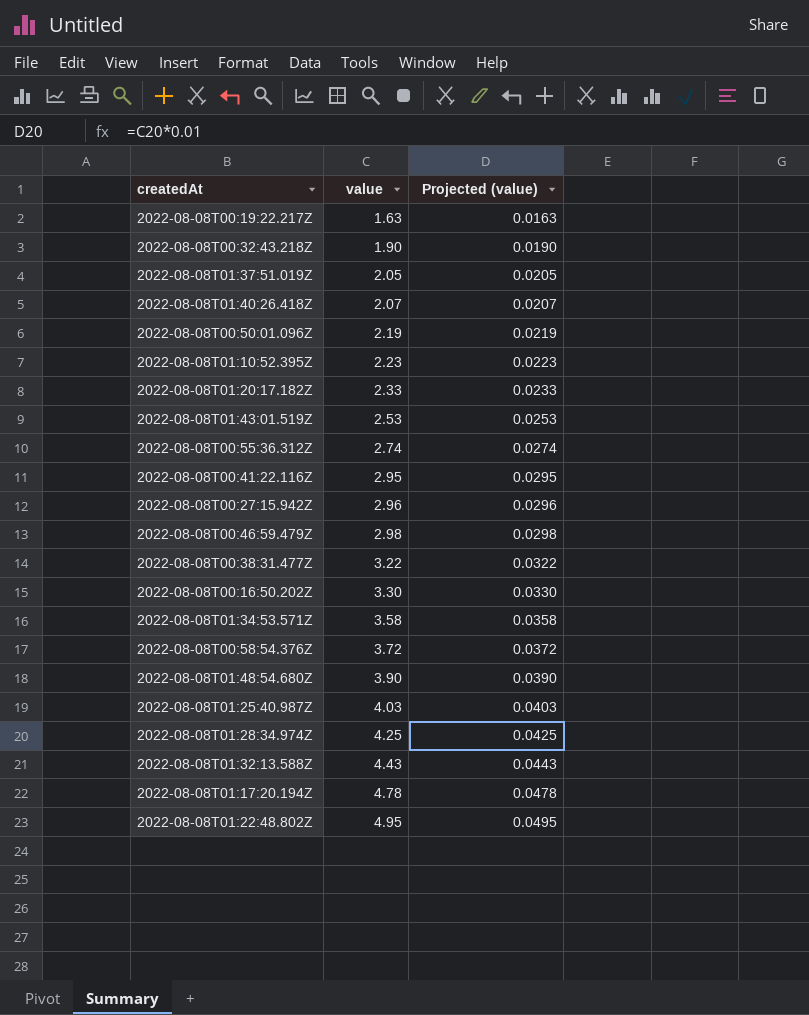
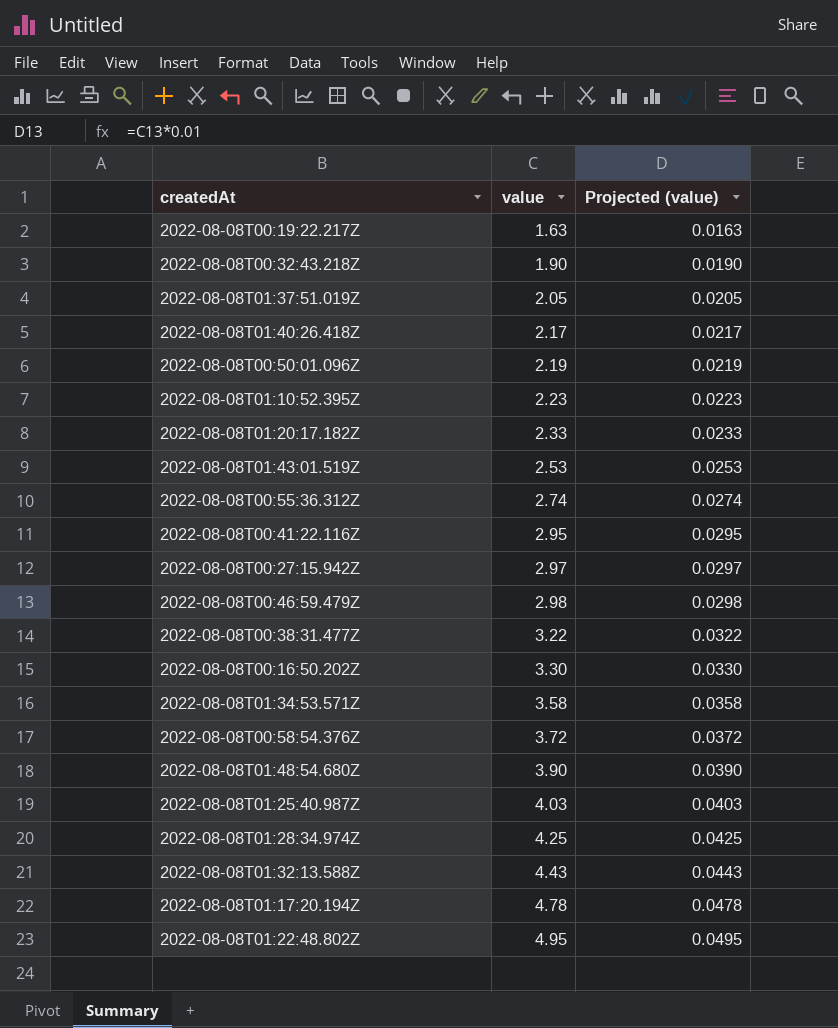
2022-08-08T01:40:26.418Z | value: 2.07 -> 2.17
2022-08-08T01:40:26.418Z | Projected (value): 0.0207 -> 0.0217
2022-08-08T00:27:15.942Z | value: 2.96 -> 2.97
2022-08-08T00:27:15.942Z | Projected (value): 0.0296 -> 0.0297

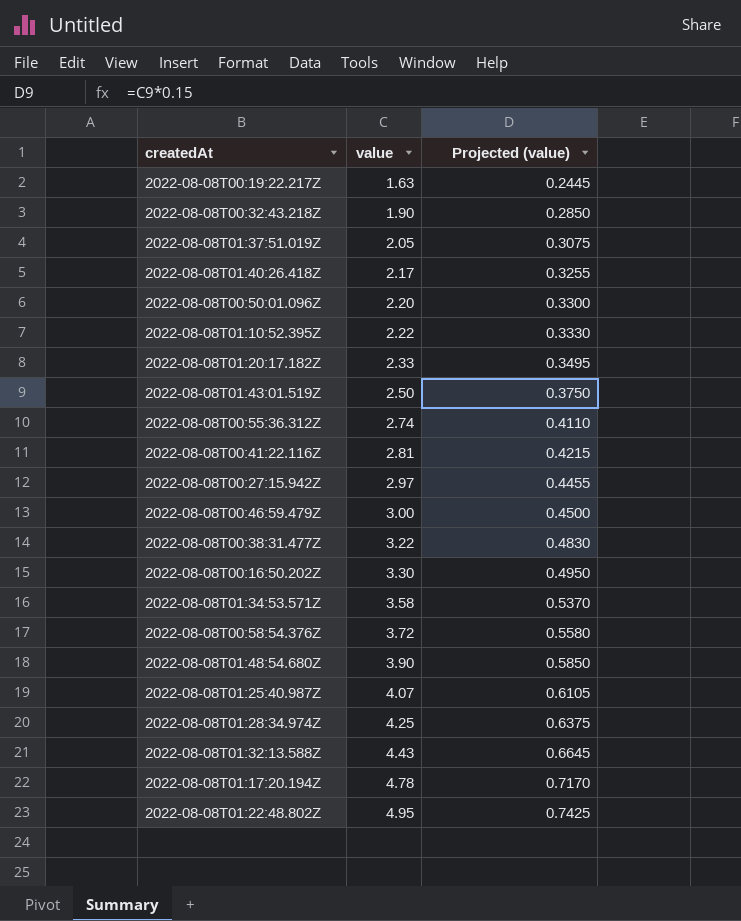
column Projected (value) | formula: [value] * 0.01 -> [value] * 0.15
2022-08-08T00:50:01.096Z | value: 2.19 -> 2.20
2022-08-08T01:10:52.395Z | value: 2.23 -> 2.22
2022-08-08T01:43:01.519Z | value: 2.53 -> 2.50
2022-08-08T00:41:22.116Z | value: 2.95 -> 2.81
2022-08-08T00:46:59.479Z | value: 2.98 -> 3.00
2022-08-08T01:25:40.987Z | value: 4.03 -> 4.07

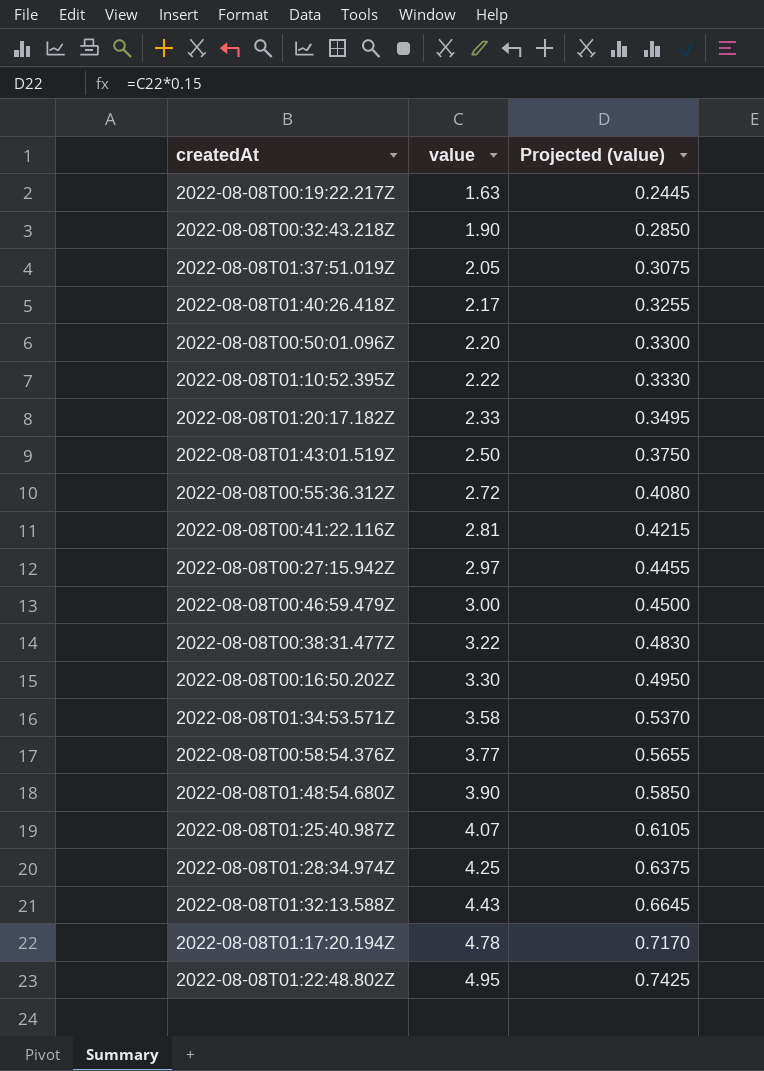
2022-08-08T00:55:36.312Z | value: 2.74 -> 2.72
2022-08-08T00:55:36.312Z | Projected (value): 0.4110 -> 0.4080
2022-08-08T00:58:54.376Z | value: 3.72 -> 3.77
2022-08-08T00:58:54.376Z | Projected (value): 0.5580 -> 0.5655

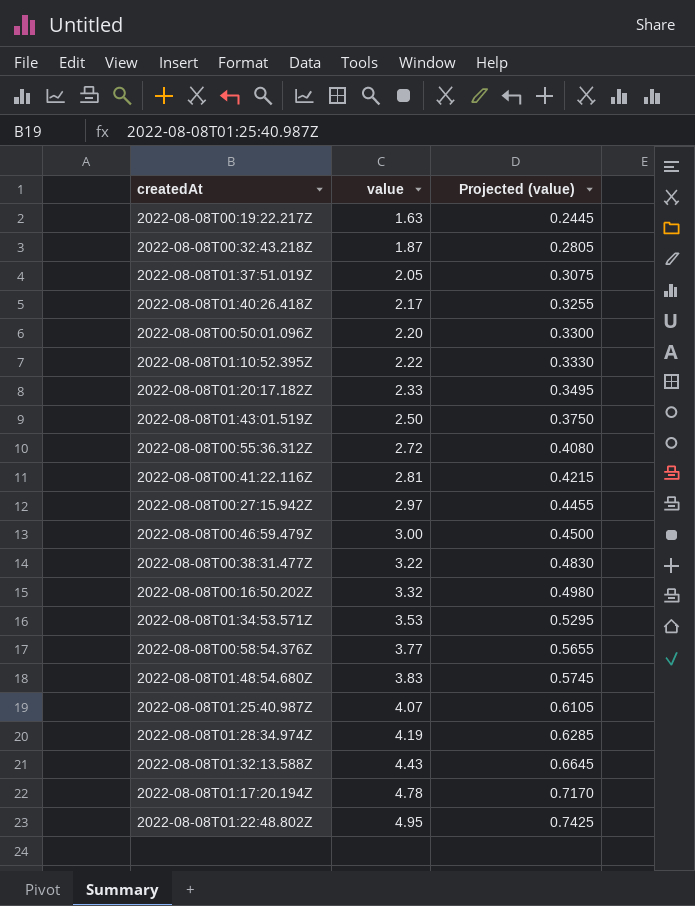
2022-08-08T00:32:43.218Z | value: 1.90 -> 1.87
2022-08-08T00:32:43.218Z | Projected (value): 0.2850 -> 0.2805
2022-08-08T00:16:50.202Z | value: 3.30 -> 3.32
2022-08-08T00:16:50.202Z | Projected (value): 0.4950 -> 0.4980
2022-08-08T01:34:53.571Z | value: 3.58 -> 3.53
2022-08-08T01:34:53.571Z | Projected (value): 0.5370 -> 0.5295
2022-08-08T01:48:54.680Z | value: 3.90 -> 3.83
2022-08-08T01:48:54.680Z | Projected (value): 0.5850 -> 0.5745
2022-08-08T01:28:34.974Z | value: 4.25 -> 4.19
2022-08-08T01:28:34.974Z | Projected (value): 0.6375 -> 0.6285

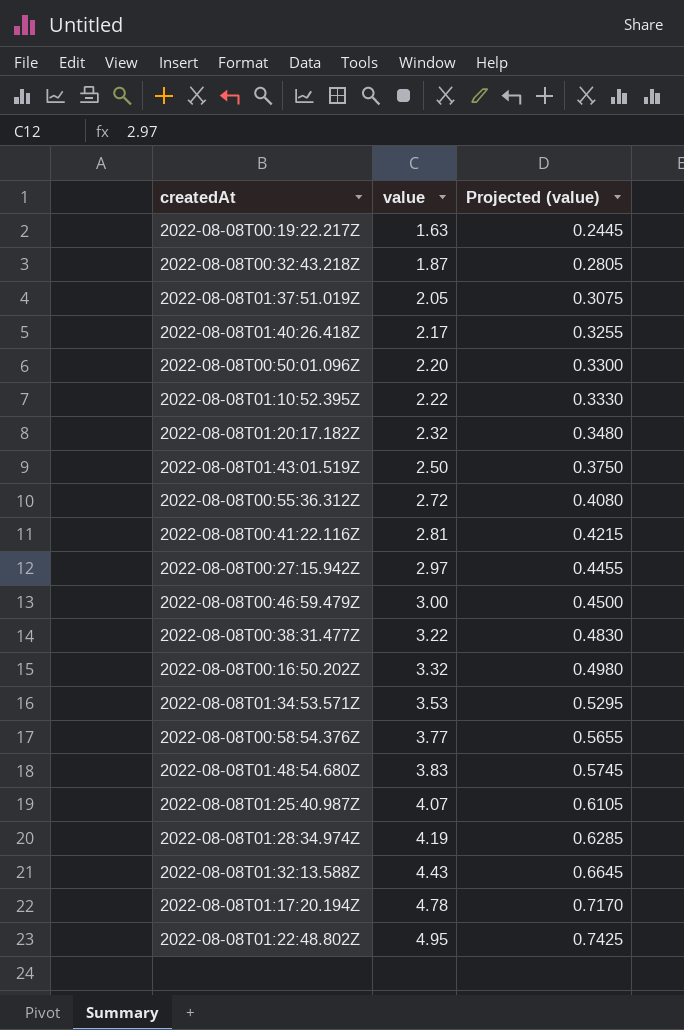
2022-08-08T01:20:17.182Z | value: 2.33 -> 2.32
2022-08-08T01:20:17.182Z | Projected (value): 0.3495 -> 0.3480

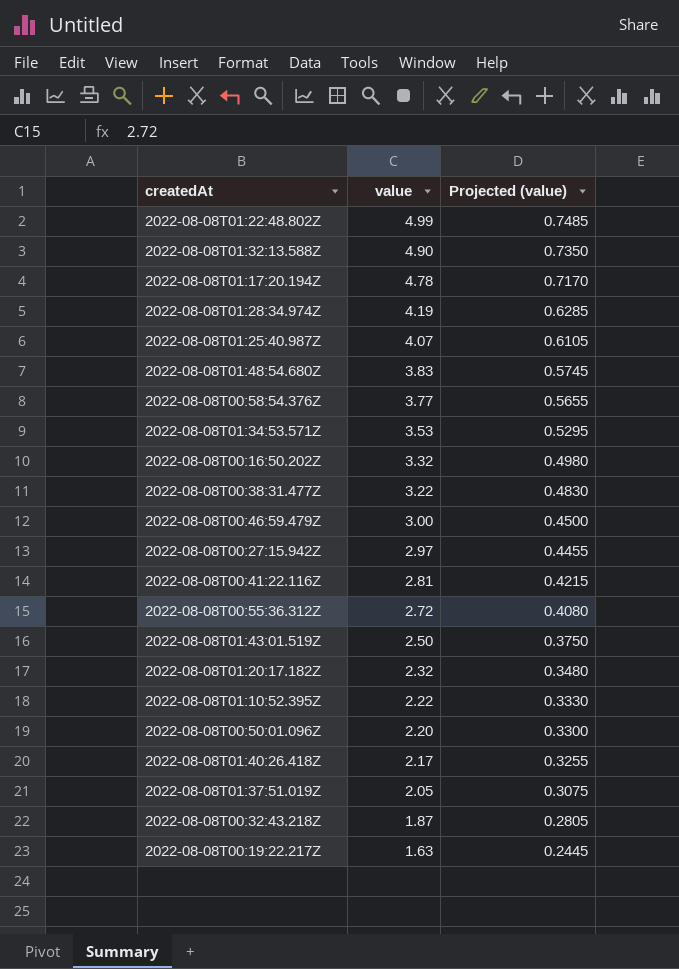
row order: value ascending -> value descending
2022-08-08T01:22:48.802Z | value: 4.95 -> 4.99
2022-08-08T01:22:48.802Z | Projected (value): 0.7425 -> 0.7485
2022-08-08T01:32:13.588Z | value: 4.43 -> 4.90
2022-08-08T01:32:13.588Z | Projected (value): 0.6645 -> 0.7350

